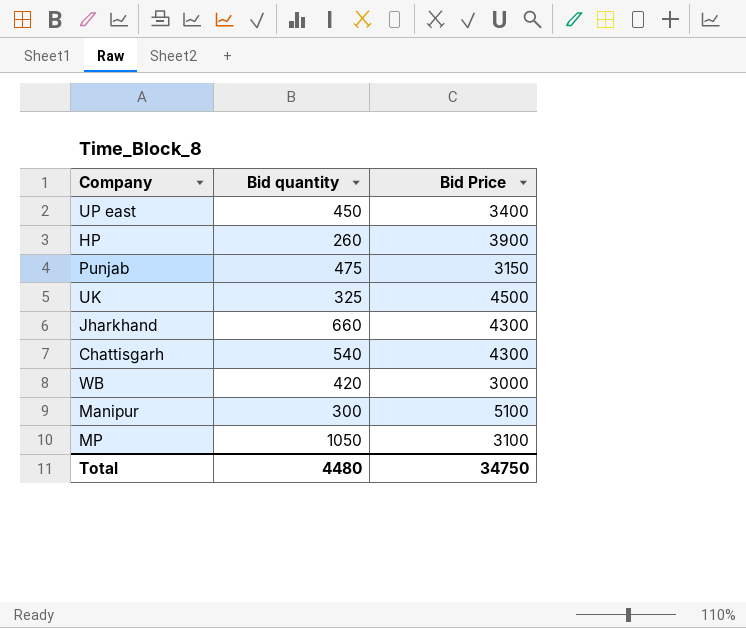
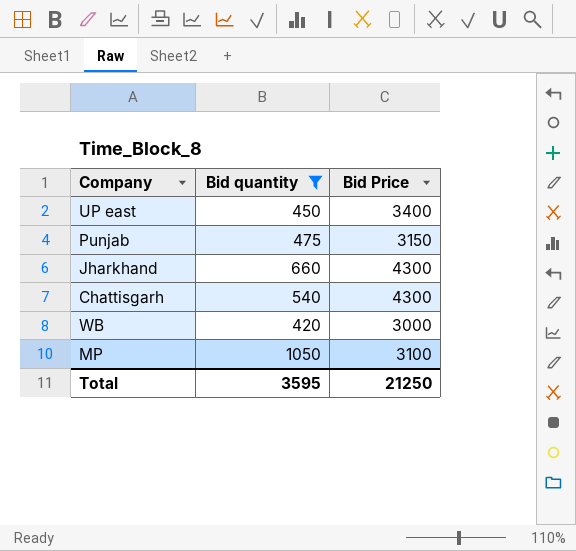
filter: none -> Bid quantity >= 420
Total | Bid quantity: 4480 -> 3595
Total | Bid Price: 34750 -> 21250

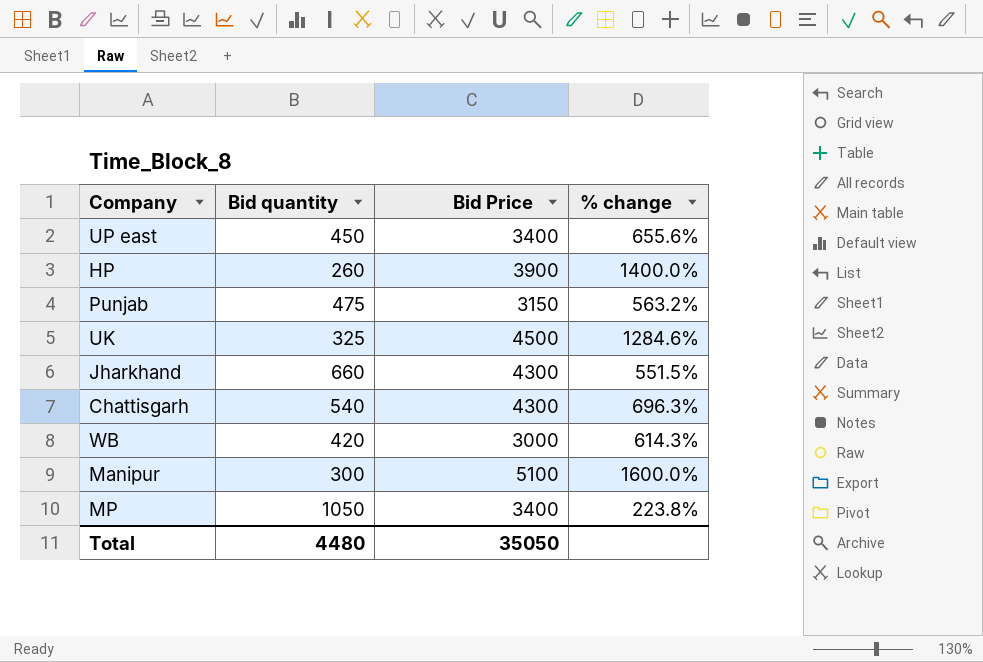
filter: Bid quantity >= 420 -> none
column % change | formula: none -> ([Bid Price] - [Bid quantity]) / [Bid quantity]
MP | Bid Price: 3100 -> 3400
Total | Bid quantity: 3595 -> 4480
Total | Bid Price: 21250 -> 35050

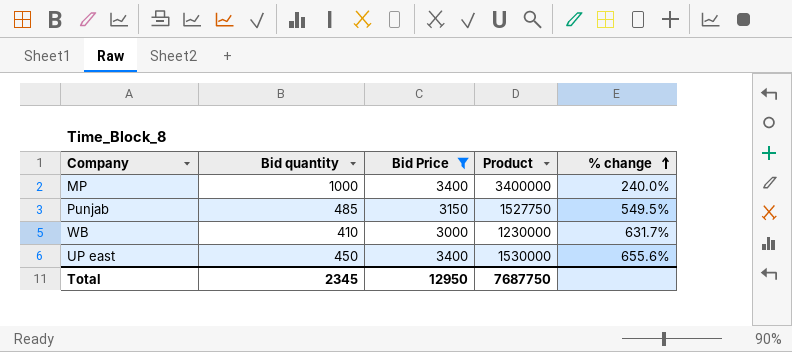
filter: none -> Bid Price <= 3400
row order: none -> % change ascending
column Product | formula: none -> [Bid quantity] * [Bid Price]
MP | Bid quantity: 1050 -> 1000
MP | % change: 223.8% -> 240.0%
Punjab | Bid quantity: 475 -> 485
Punjab | % change: 563.2% -> 549.5%
WB | Bid quantity: 420 -> 410
WB | % change: 614.3% -> 631.7%
Total | Bid quantity: 4480 -> 2345
Total | Bid Price: 35050 -> 12950

